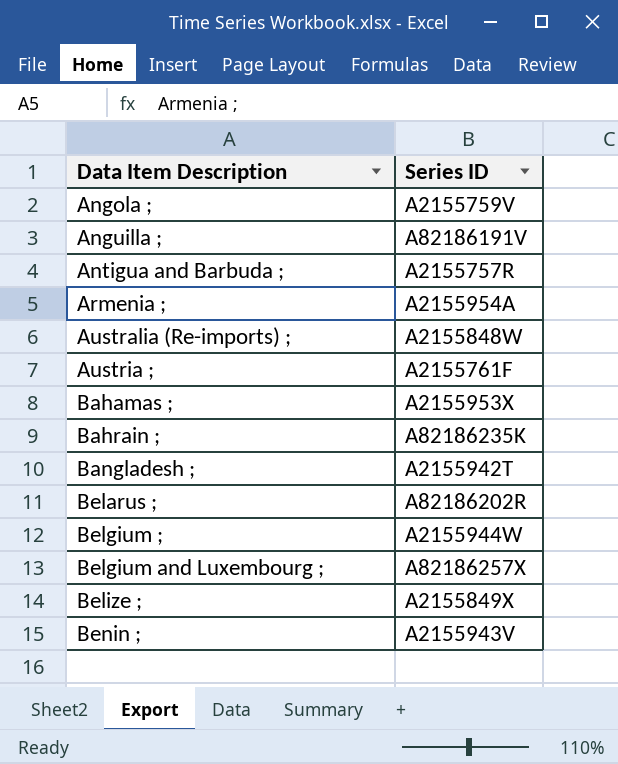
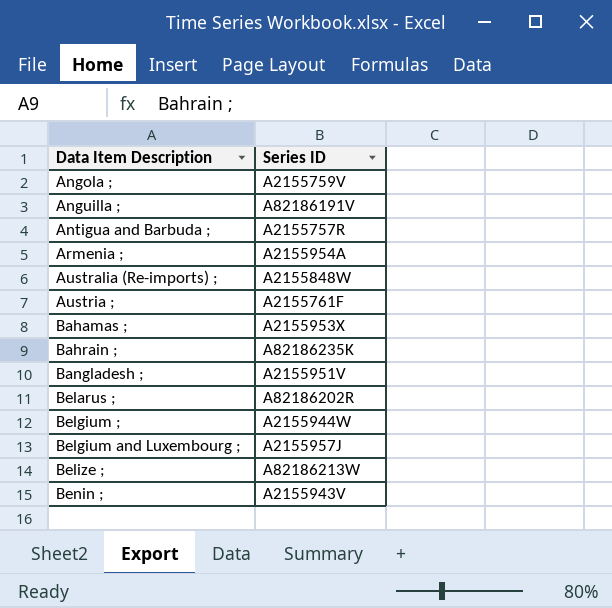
Bangladesh ; | Series ID: A2155942T -> A2155951V
Belgium and Luxembourg ; | Series ID: A82186257X -> A2155957J
Belize ; | Series ID: A2155849X -> A82186213W

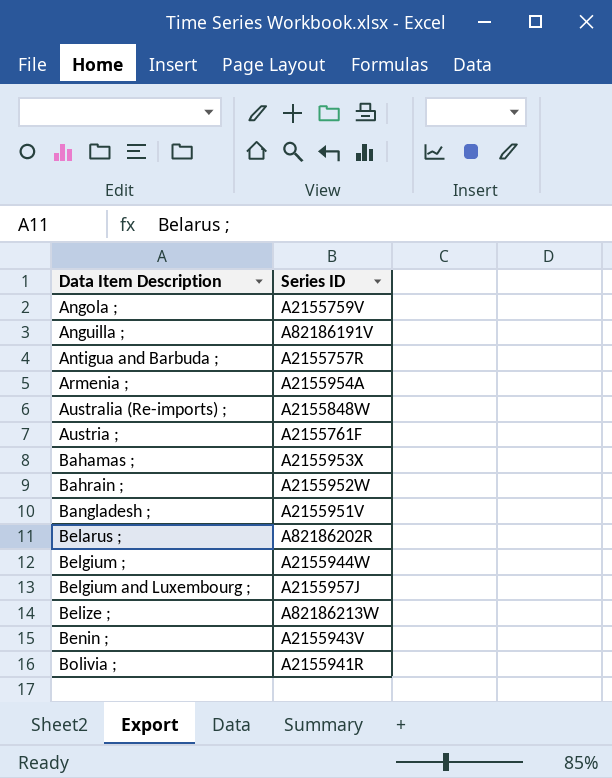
Bahrain ; | Series ID: A82186235K -> A2155952W
row Bolivia ;: none -> A2155941R

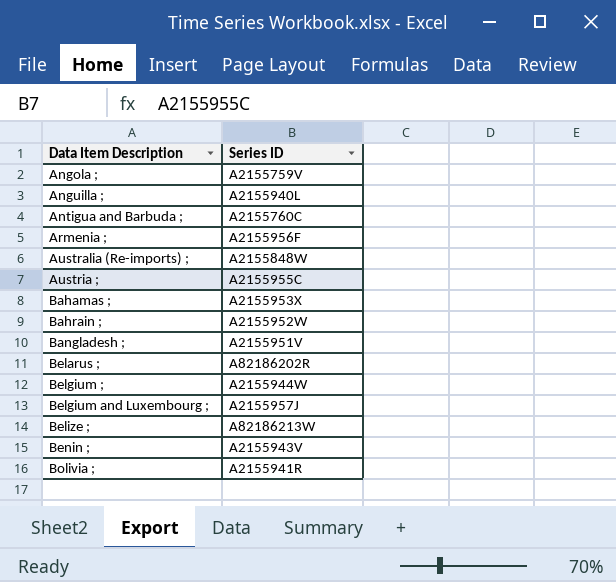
Anguilla ; | Series ID: A82186191V -> A2155940L
Antigua and Barbuda ; | Series ID: A2155757R -> A2155760C
Armenia ; | Series ID: A2155954A -> A2155956F
Austria ; | Series ID: A2155761F -> A2155955C

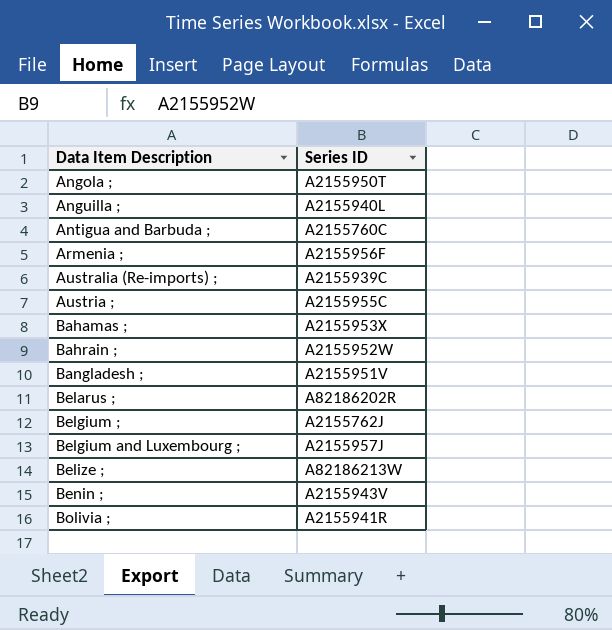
Angola ; | Series ID: A2155759V -> A2155950T
Australia (Re-imports) ; | Series ID: A2155848W -> A2155939C
Belgium ; | Series ID: A2155944W -> A2155762J

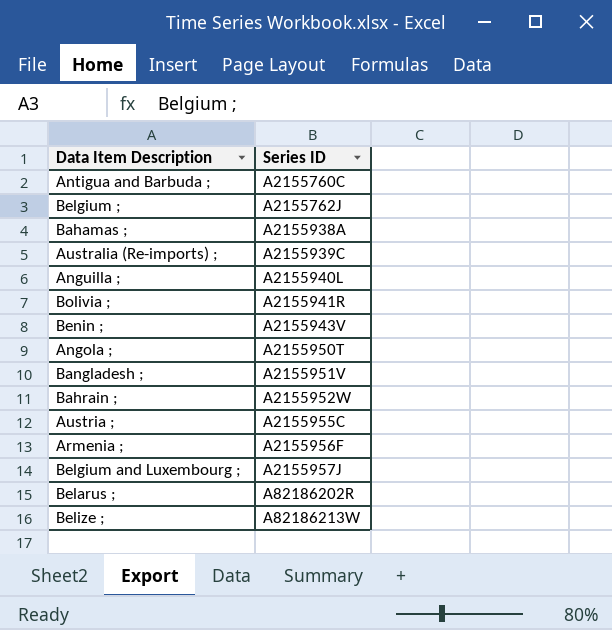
row order: Data Item Description ascending -> Series ID ascending
Bahamas ; | Series ID: A2155953X -> A2155938A

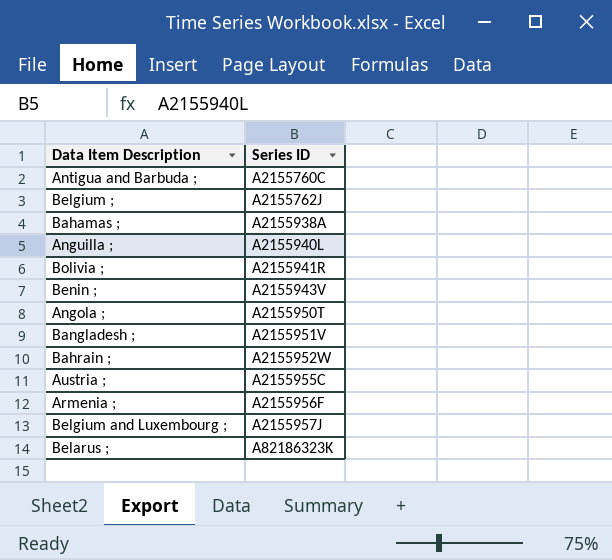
row Australia (Re-imports) ;: A2155939C -> none
row Belize ;: A82186213W -> none
Belarus ; | Series ID: A82186202R -> A82186323K

